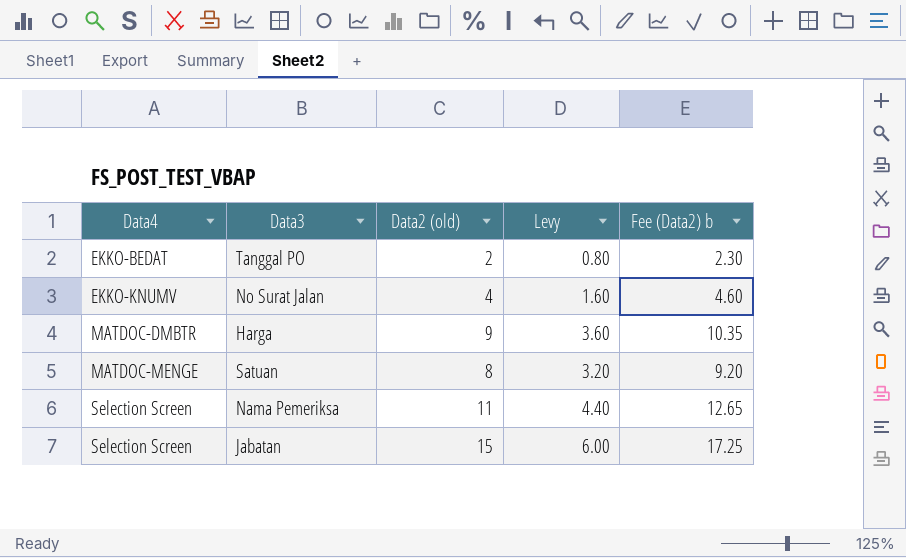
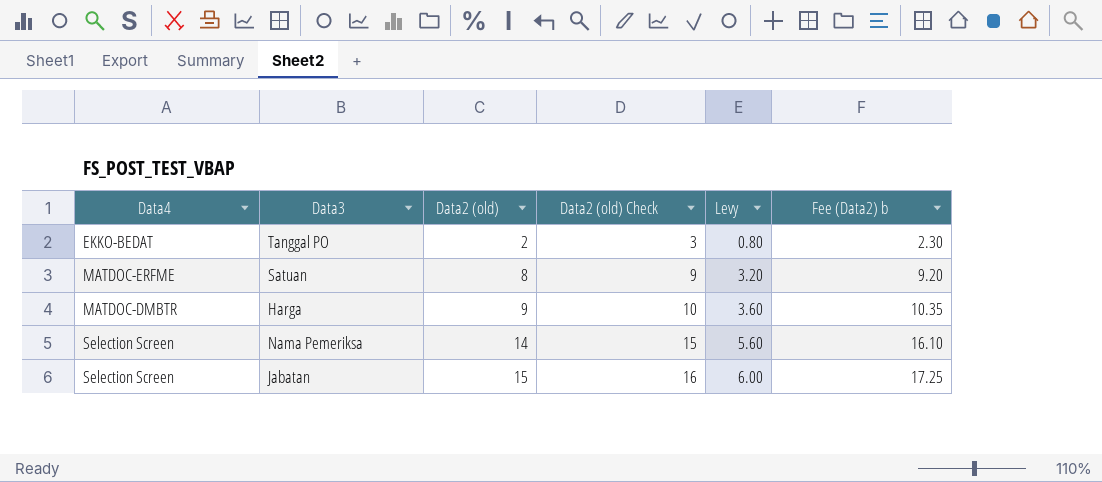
row order: Data4 ascending -> Data2 (old) ascending
column Data2 (old) Check | formula: none -> [Data2 (old)] + 1
row No Surat Jalan: EKKO-KNUMV | 4 | 1.60 | 4.60 -> none
Satuan | Data4: MATDOC-MENGE -> MATDOC-ERFME
Nama Pemeriksa | Data2 (old): 11 -> 14
Nama Pemeriksa | Levy: 4.40 -> 5.60
Nama Pemeriksa | Fee (Data2) b: 12.65 -> 16.10

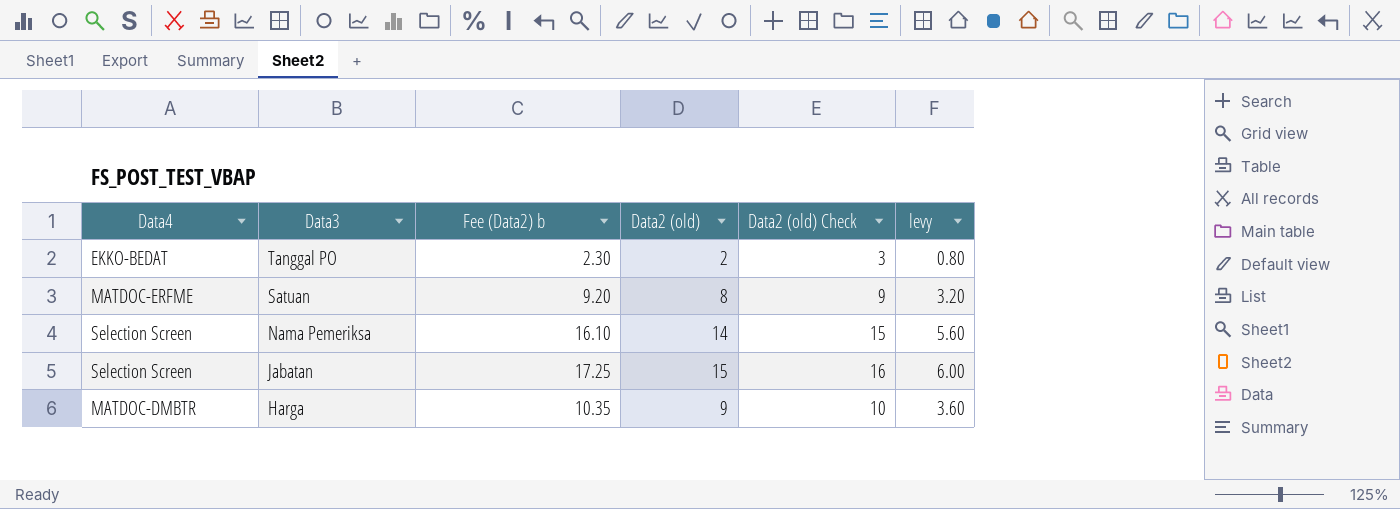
row order: Data2 (old) ascending -> Data3 descending
column Fee (Data2) b | position: 6 -> 3
column name: Levy -> levy

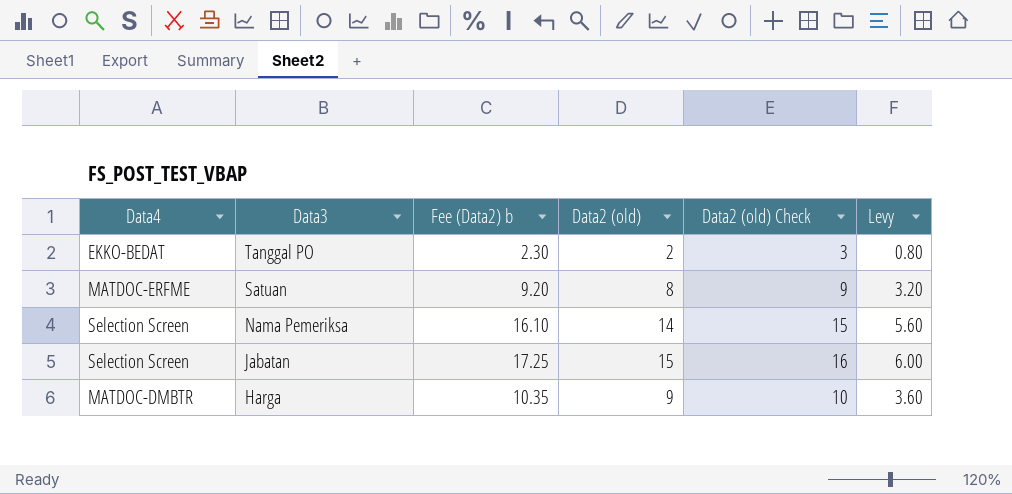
column name: levy -> Levy

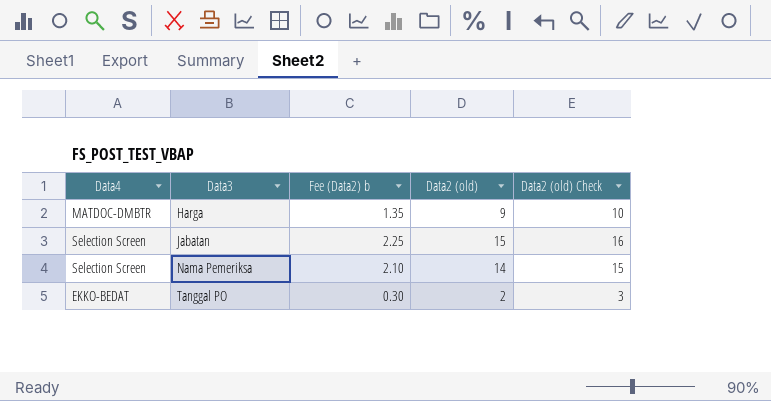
row order: Data3 descending -> Data3 ascending
column Levy | formula: [Data2 (old)] * 0.4 -> none
column Fee (Data2) b | formula: [Data2 (old)] * 1.15 -> [Data2 (old)] * 0.15
row Satuan: MATDOC-ERFME | 9.20 | 8 | 9 | 3.20 -> none

